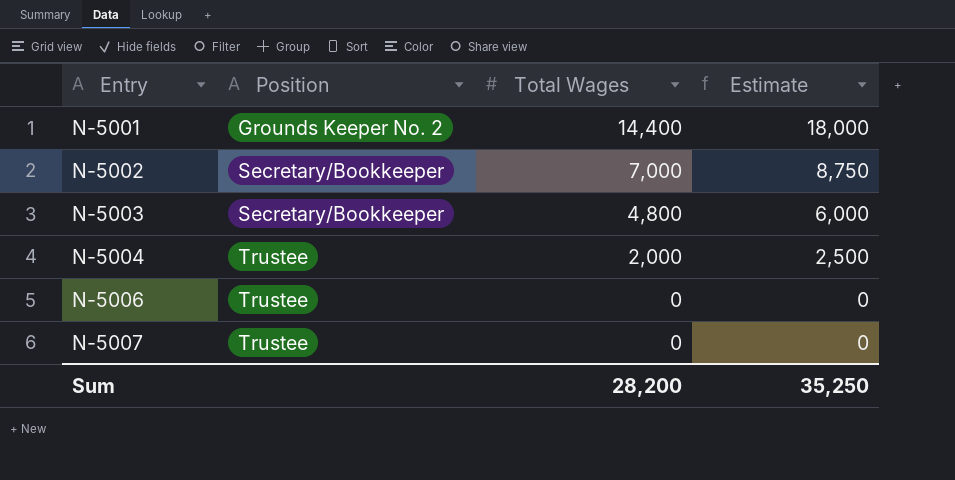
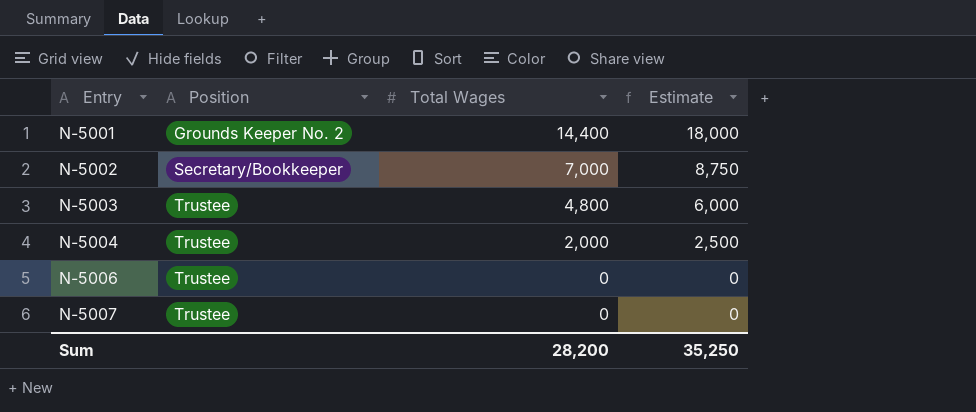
N-5003 | Position: Secretary/Bookkeeper -> Trustee

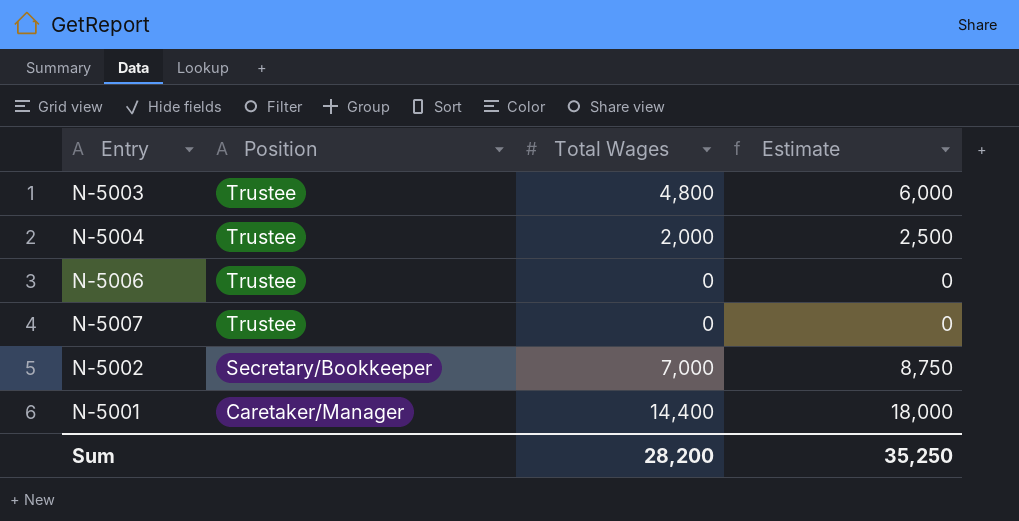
row order: Entry ascending -> Position descending
N-5001 | Position: Grounds Keeper No. 2 -> Caretaker/Manager

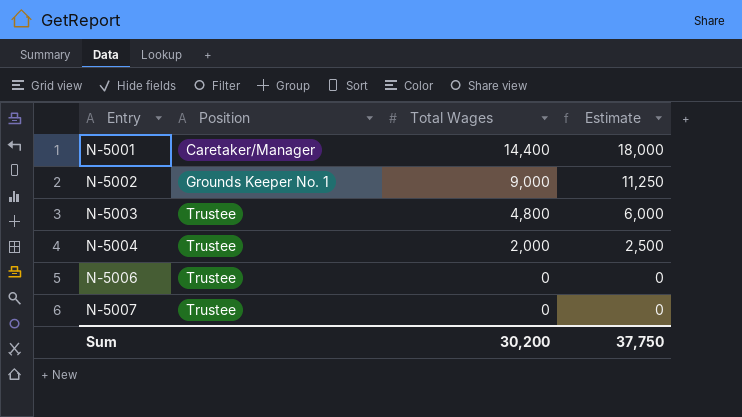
row order: Position descending -> Entry ascending
N-5002 | Position: Secretary/Bookkeeper -> Grounds Keeper No. 1
N-5002 | Total Wages: 7,000 -> 9,000
N-5002 | Estimate: 8,750 -> 11,250
Sum | Total Wages: 28,200 -> 30,200
Sum | Estimate: 35,250 -> 37,750

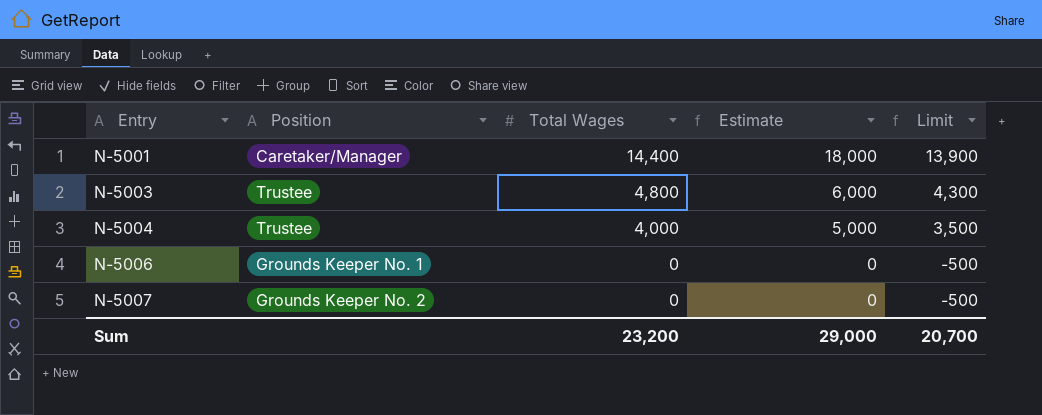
column Limit | formula: none -> [Total Wages] - 500
row N-5002: Grounds Keeper No. 1 | 9,000 | 11,250 -> none
N-5004 | Total Wages: 2,000 -> 4,000
N-5004 | Estimate: 2,500 -> 5,000
N-5006 | Position: Trustee -> Grounds Keeper No. 1
N-5007 | Position: Trustee -> Grounds Keeper No. 2
Sum | Total Wages: 30,200 -> 23,200
Sum | Estimate: 37,750 -> 29,000

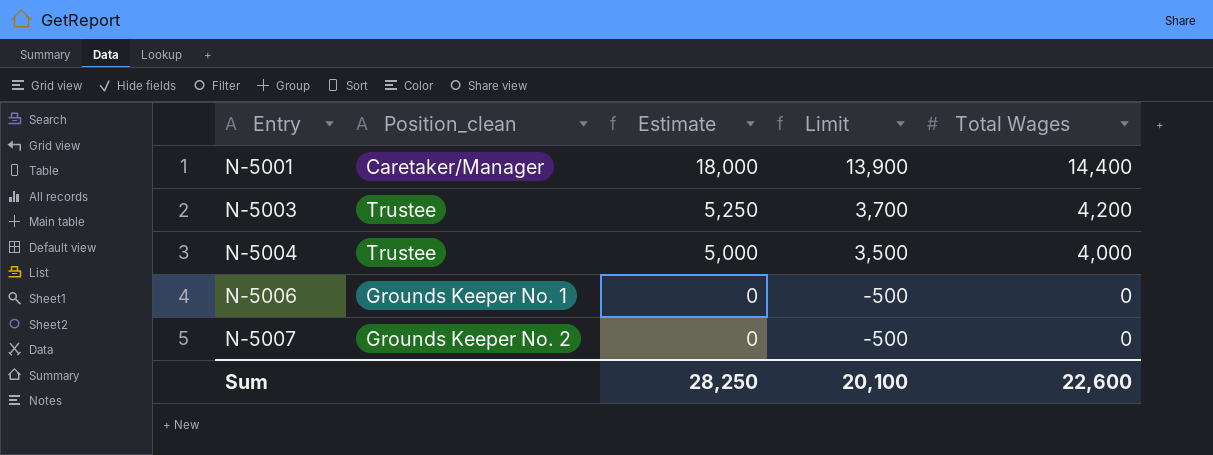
column name: Position -> Position_clean
column Total Wages | position: 3 -> 5
N-5003 | Estimate: 6,000 -> 5,250
N-5003 | Limit: 4,300 -> 3,700
N-5003 | Total Wages: 4,800 -> 4,200
Sum | Estimate: 29,000 -> 28,250
Sum | Limit: 20,700 -> 20,100
Sum | Total Wages: 23,200 -> 22,600

